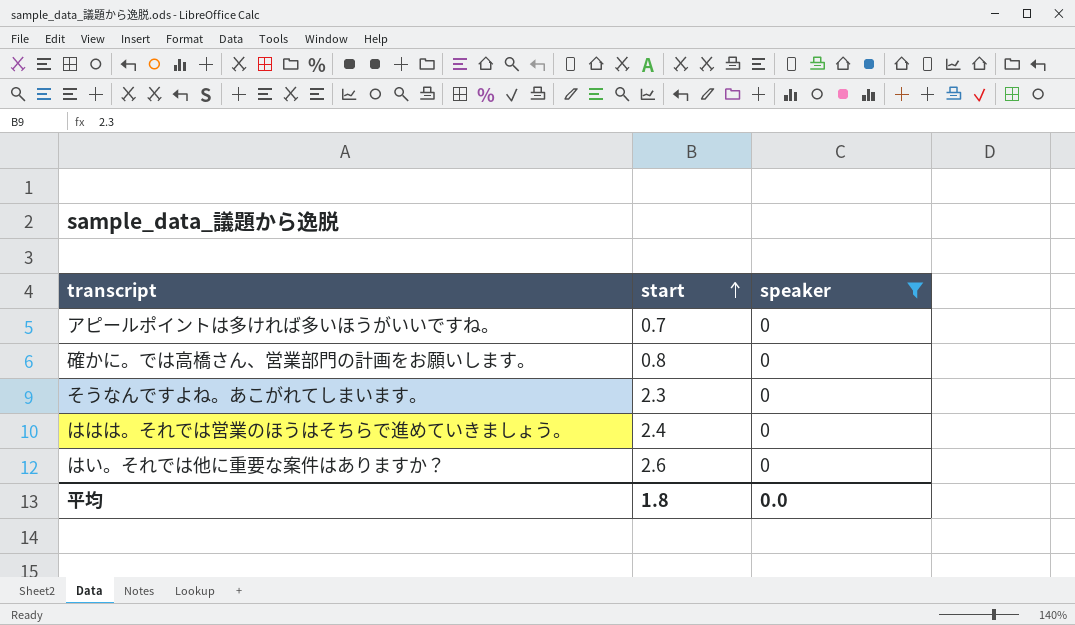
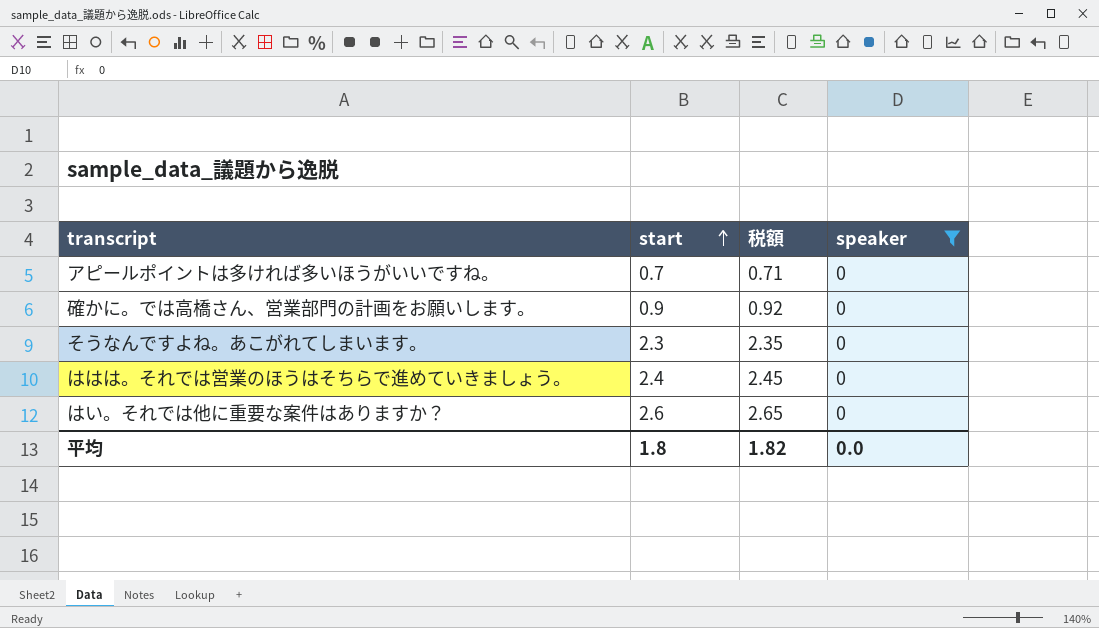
column 税額 | formula: none -> [start] * 1.02
確かに。では高橋さん、営業部門の計画をお願いします。 | start: 0.8 -> 0.9

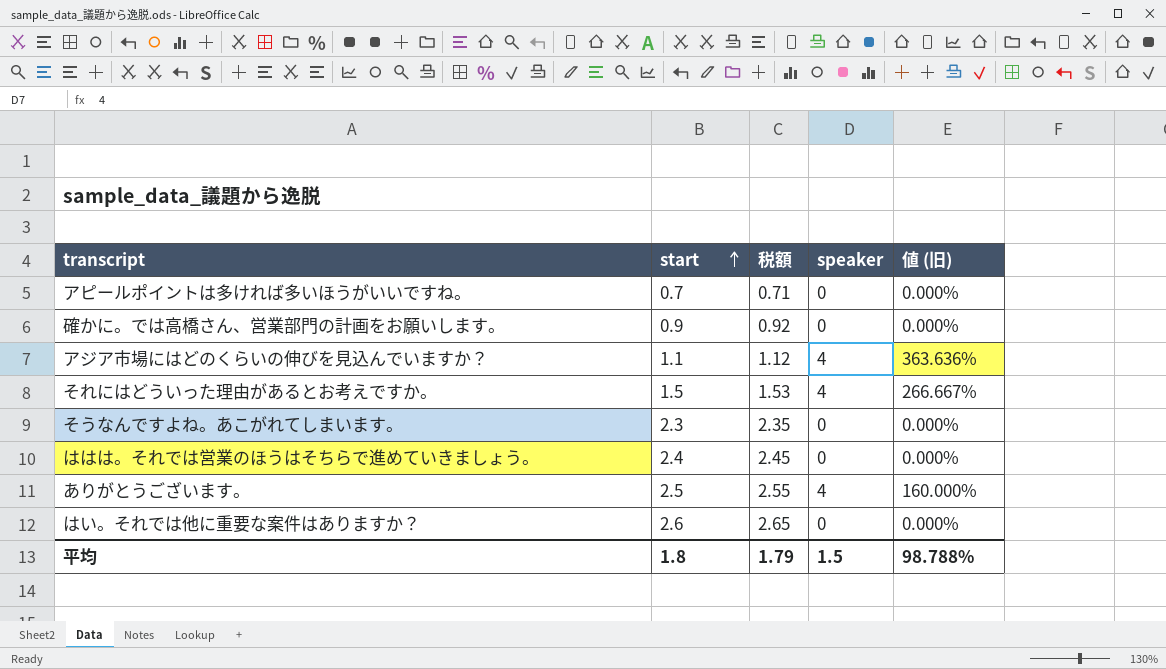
filter: speaker = 0 -> none
column 値 (旧) | formula: none -> [speaker] / [start]
平均 | 税額: 1.82 -> 1.79
平均 | speaker: 0.0 -> 1.5

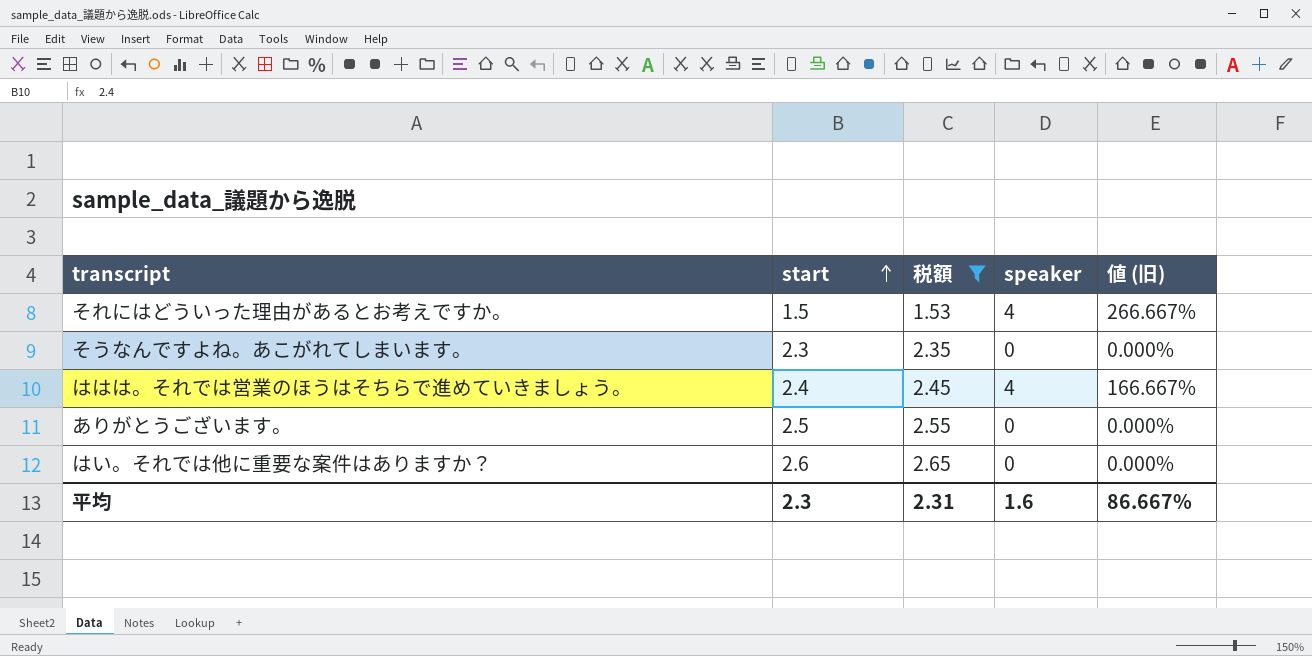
filter: none -> 税額 >= 1.53
ははは。それでは営業のほうはそちらで進めていきましょう。 | speaker: 0 -> 4
ははは。それでは営業のほうはそちらで進めていきましょう。 | 値 (旧): 0.000% -> 166.667%
ありがとうございます。 | speaker: 4 -> 0
ありがとうございます。 | 値 (旧): 160.000% -> 0.000%
平均 | start: 1.8 -> 2.3
平均 | 税額: 1.79 -> 2.31
平均 | speaker: 1.5 -> 1.6
平均 | 値 (旧): 98.788% -> 86.667%

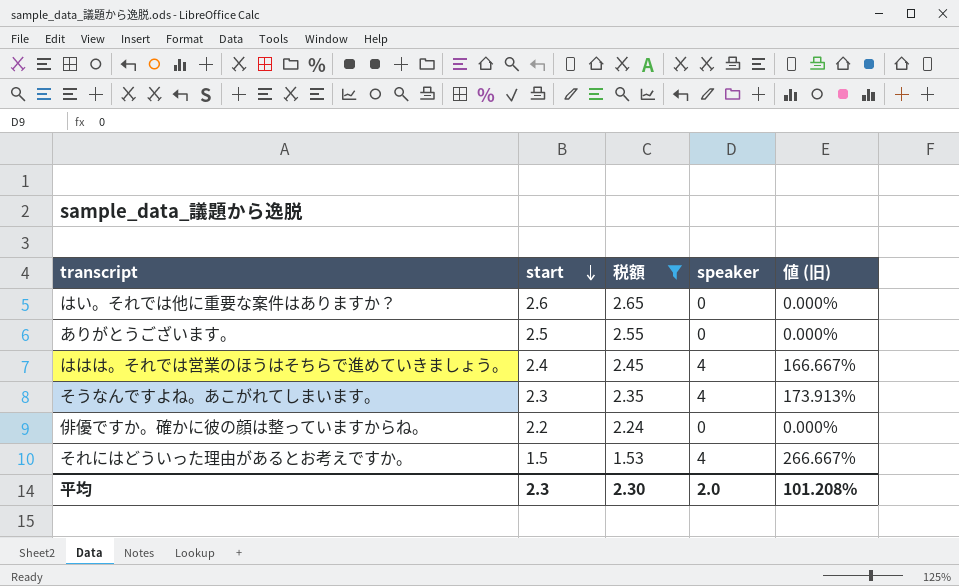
row order: start ascending -> start descending
そうなんですよね。あこがれてしまいます。 | speaker: 0 -> 4
そうなんですよね。あこがれてしまいます。 | 値 (旧): 0.000% -> 173.913%
row 俳優ですか。確かに彼の顔は整っていますからね。: none -> 2.2 | 2.24 | 0 | 0.000%
平均 | 税額: 2.31 -> 2.30
平均 | speaker: 1.6 -> 2.0
平均 | 値 (旧): 86.667% -> 101.208%

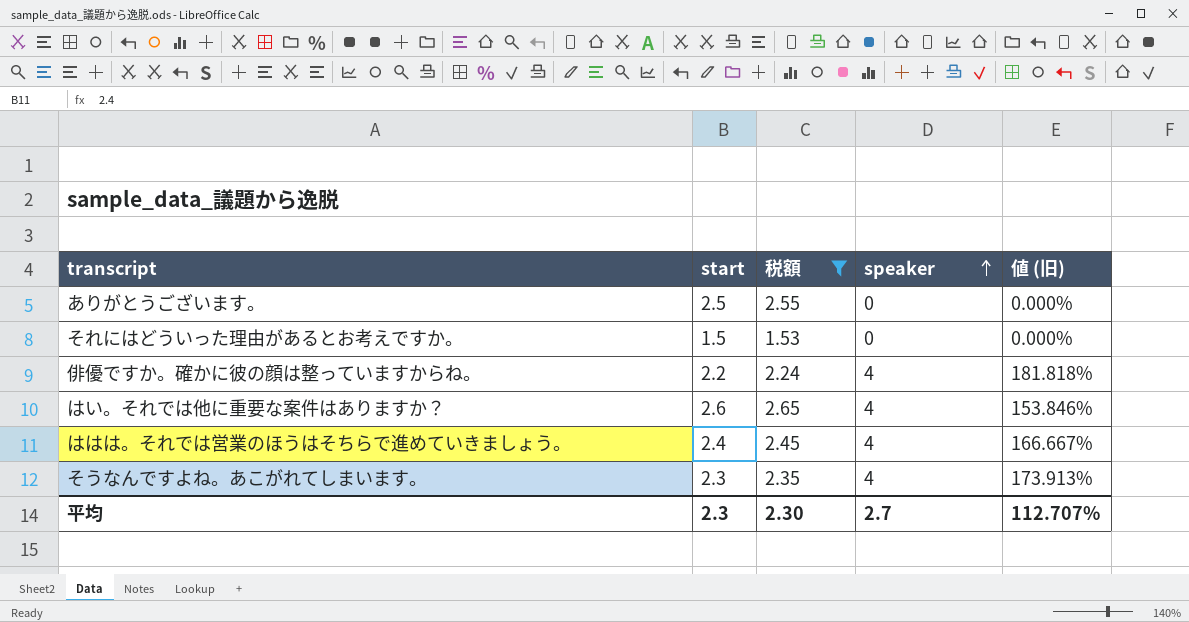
row order: start descending -> speaker ascending
それにはどういった理由があるとお考えですか。 | speaker: 4 -> 0
それにはどういった理由があるとお考えですか。 | 値 (旧): 266.667% -> 0.000%
俳優ですか。確かに彼の顔は整っていますからね。 | speaker: 0 -> 4
俳優ですか。確かに彼の顔は整っていますからね。 | 値 (旧): 0.000% -> 181.818%
はい。それでは他に重要な案件はありますか？ | speaker: 0 -> 4
はい。それでは他に重要な案件はありますか？ | 値 (旧): 0.000% -> 153.846%
平均 | speaker: 2.0 -> 2.7
平均 | 値 (旧): 101.208% -> 112.707%

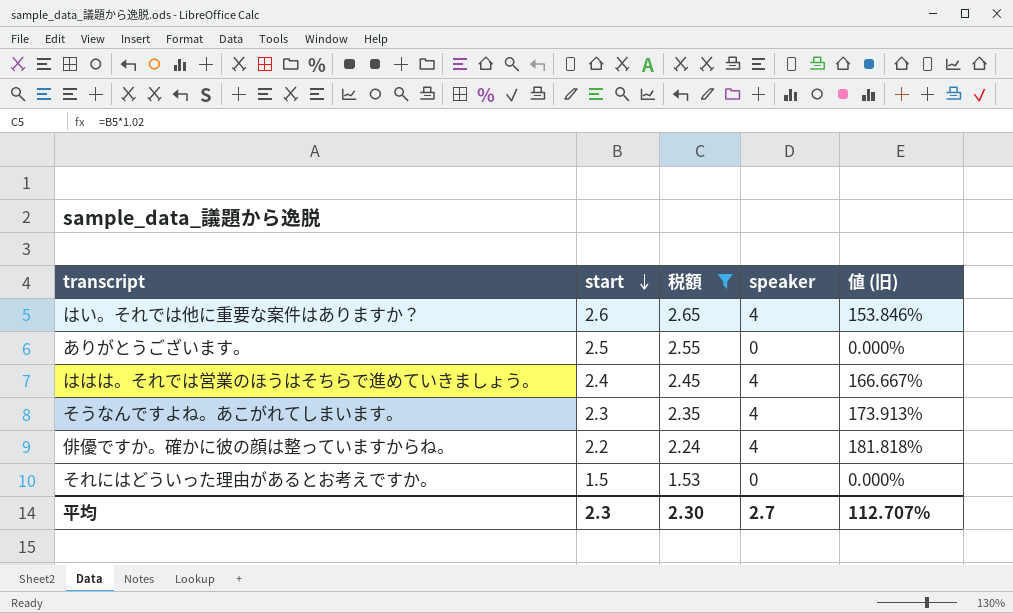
row order: speaker ascending -> start descending

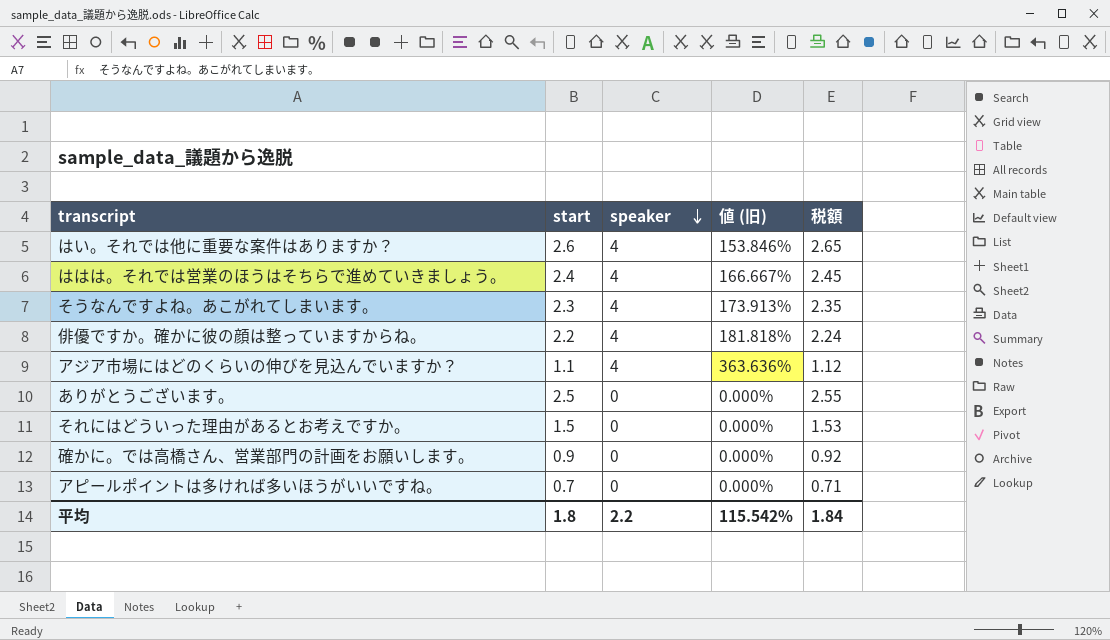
filter: 税額 >= 1.53 -> none
row order: start descending -> speaker descending
column 税額 | position: 3 -> 5
平均 | start: 2.3 -> 1.8
平均 | speaker: 2.7 -> 2.2
平均 | 値 (旧): 112.707% -> 115.542%
平均 | 税額: 2.30 -> 1.84

